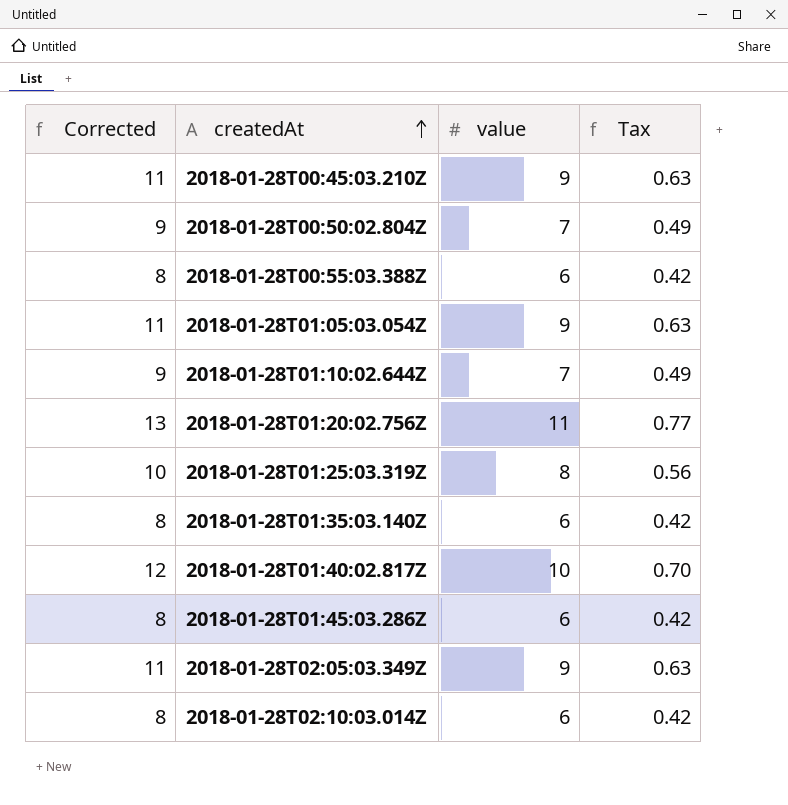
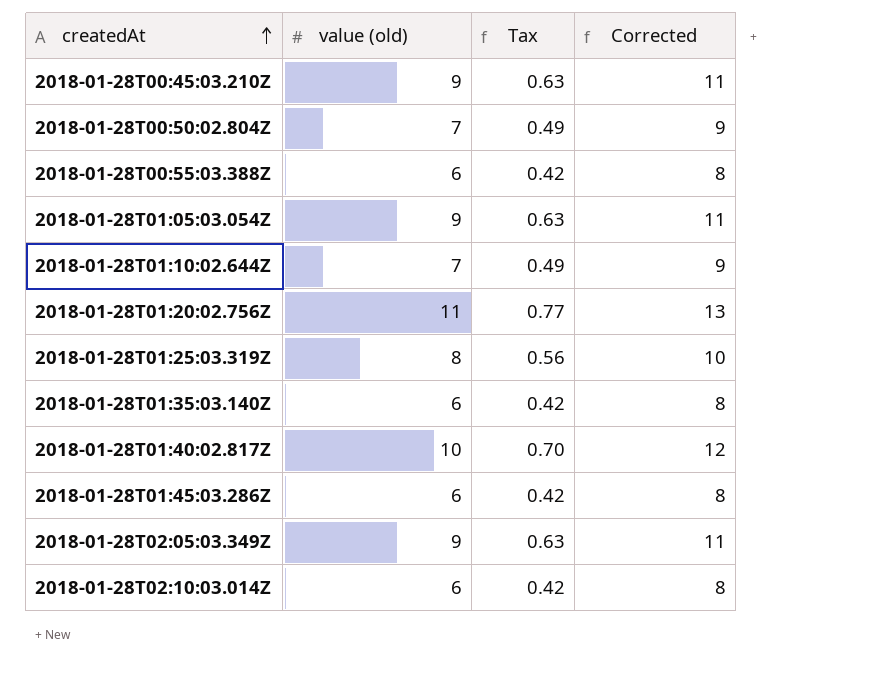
column name: value -> value (old)
column Corrected | position: 1 -> 4

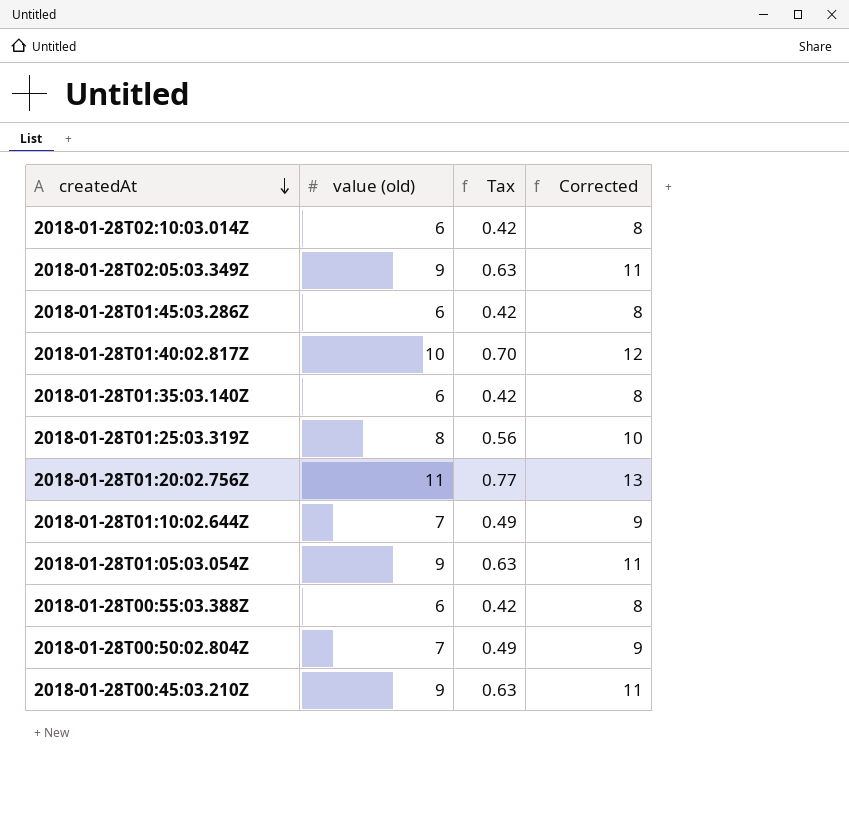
row order: createdAt ascending -> createdAt descending

